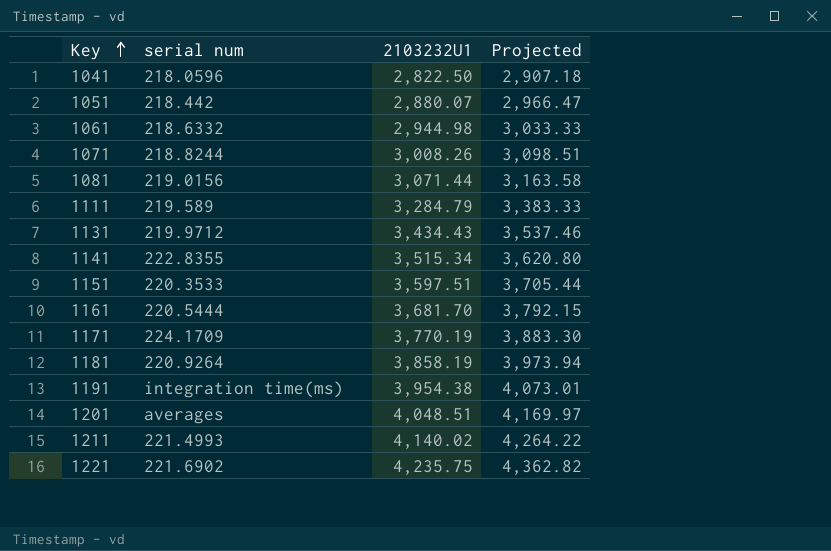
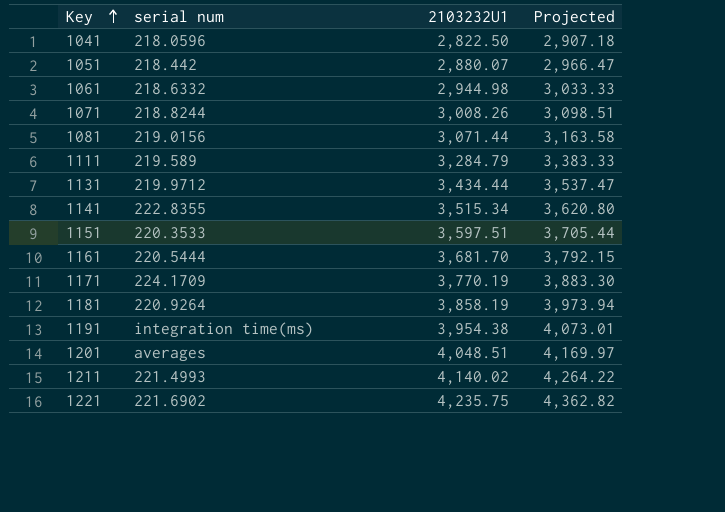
1131 | 2103232U1: 3,434.43 -> 3,434.44
1131 | Projected: 3,537.46 -> 3,537.47

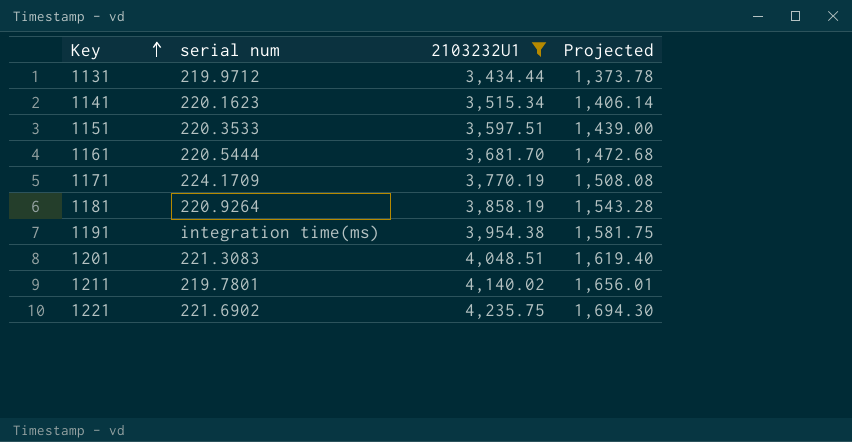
filter: none -> 2103232U1 >= 3,434.44
column Projected | formula: [2103232U1] * 1.03 -> [2103232U1] * 0.4
1141 | serial num: 222.8355 -> 220.1623
1201 | serial num: averages -> 221.3083
1211 | serial num: 221.4993 -> 219.7801

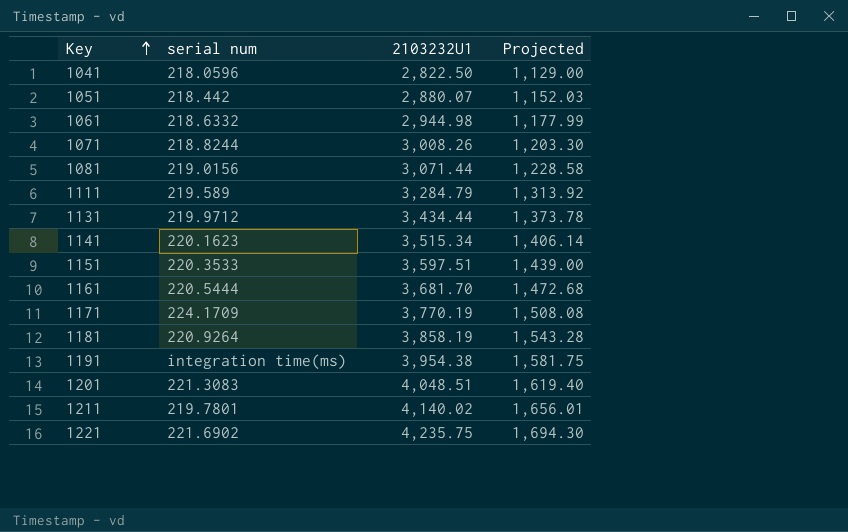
filter: 2103232U1 >= 3,434.44 -> none

